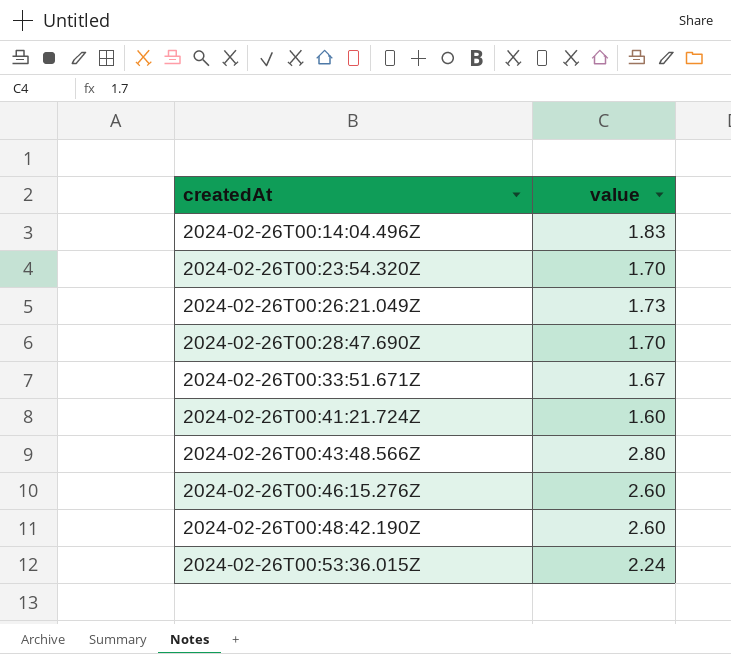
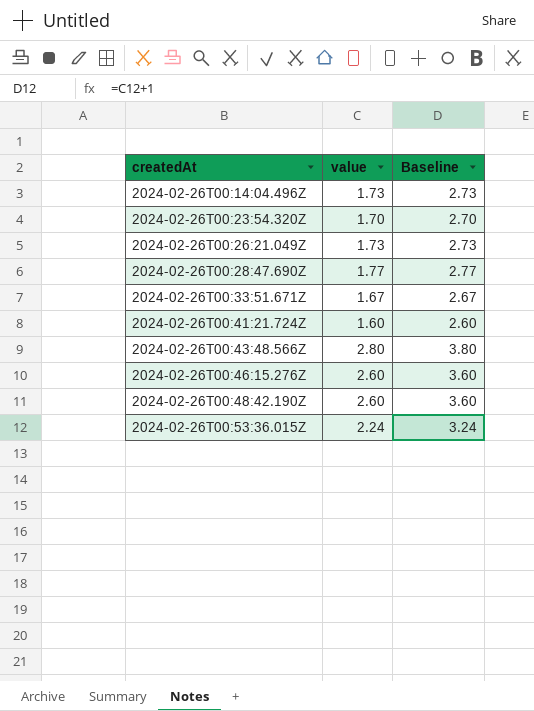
column Baseline | formula: none -> [value] + 1
2024-02-26T00:14:04.496Z | value: 1.83 -> 1.73
2024-02-26T00:28:47.690Z | value: 1.70 -> 1.77

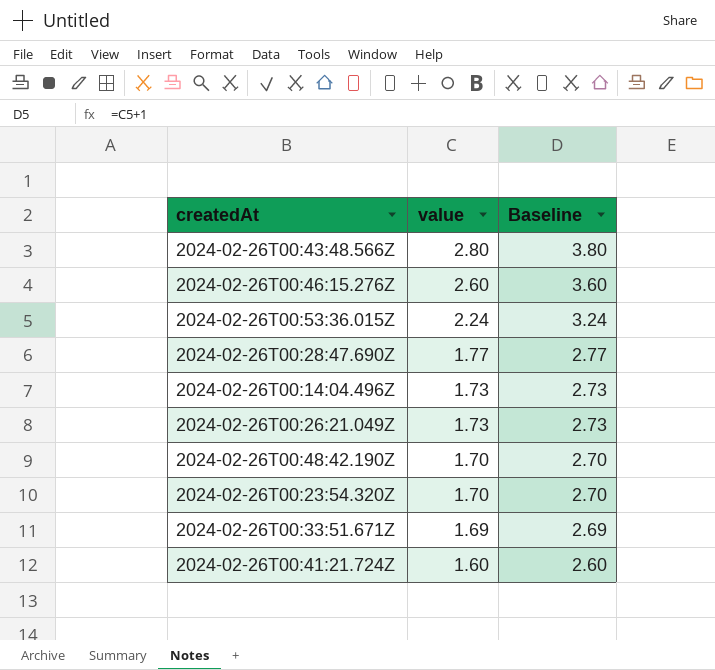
row order: createdAt ascending -> value descending
2024-02-26T00:48:42.190Z | value: 2.60 -> 1.70
2024-02-26T00:48:42.190Z | Baseline: 3.60 -> 2.70
2024-02-26T00:33:51.671Z | value: 1.67 -> 1.69
2024-02-26T00:33:51.671Z | Baseline: 2.67 -> 2.69

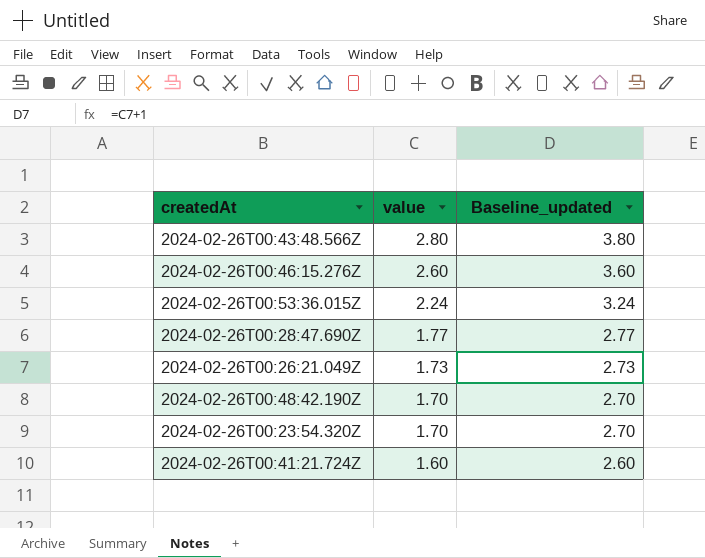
column name: Baseline -> Baseline_updated
row 2024-02-26T00:14:04.496Z: 1.73 | 2.73 -> none
row 2024-02-26T00:33:51.671Z: 1.69 | 2.69 -> none

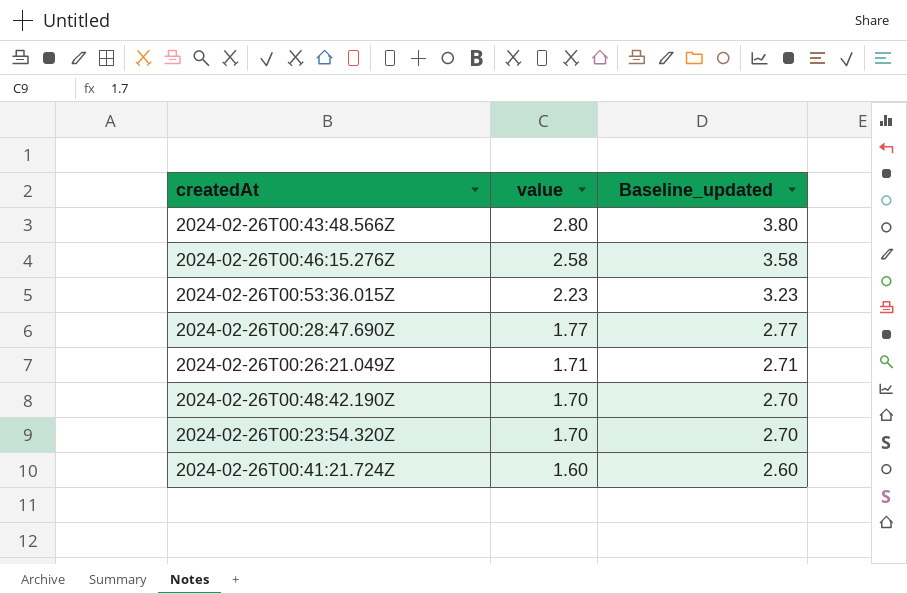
2024-02-26T00:46:15.276Z | value: 2.60 -> 2.58
2024-02-26T00:46:15.276Z | Baseline_updated: 3.60 -> 3.58
2024-02-26T00:53:36.015Z | value: 2.24 -> 2.23
2024-02-26T00:53:36.015Z | Baseline_updated: 3.24 -> 3.23
2024-02-26T00:26:21.049Z | value: 1.73 -> 1.71
2024-02-26T00:26:21.049Z | Baseline_updated: 2.73 -> 2.71

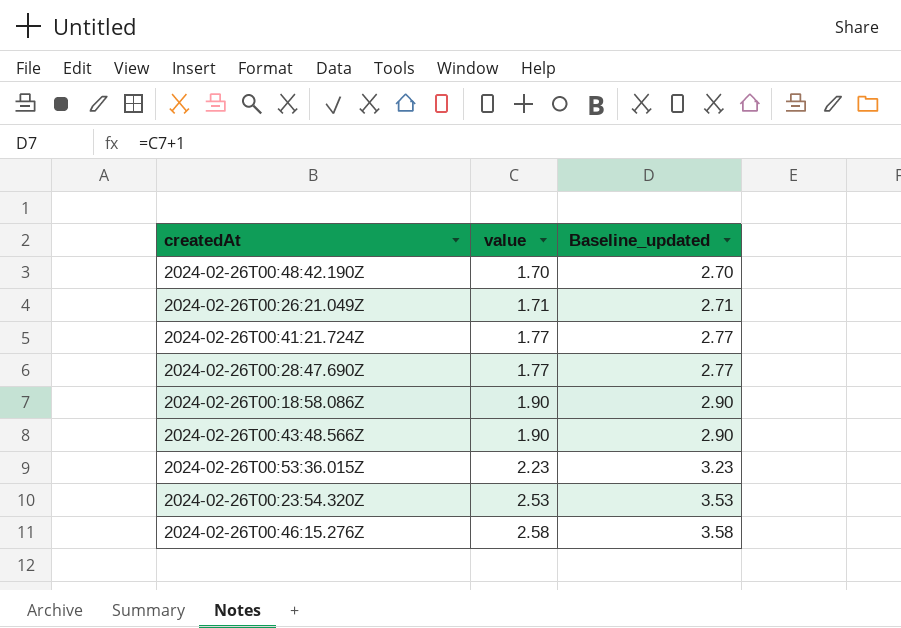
row order: value descending -> value ascending
2024-02-26T00:41:21.724Z | value: 1.60 -> 1.77
2024-02-26T00:41:21.724Z | Baseline_updated: 2.60 -> 2.77
row 2024-02-26T00:18:58.086Z: none -> 1.90 | 2.90
2024-02-26T00:43:48.566Z | value: 2.80 -> 1.90
2024-02-26T00:43:48.566Z | Baseline_updated: 3.80 -> 2.90
2024-02-26T00:23:54.320Z | value: 1.70 -> 2.53
2024-02-26T00:23:54.320Z | Baseline_updated: 2.70 -> 3.53

